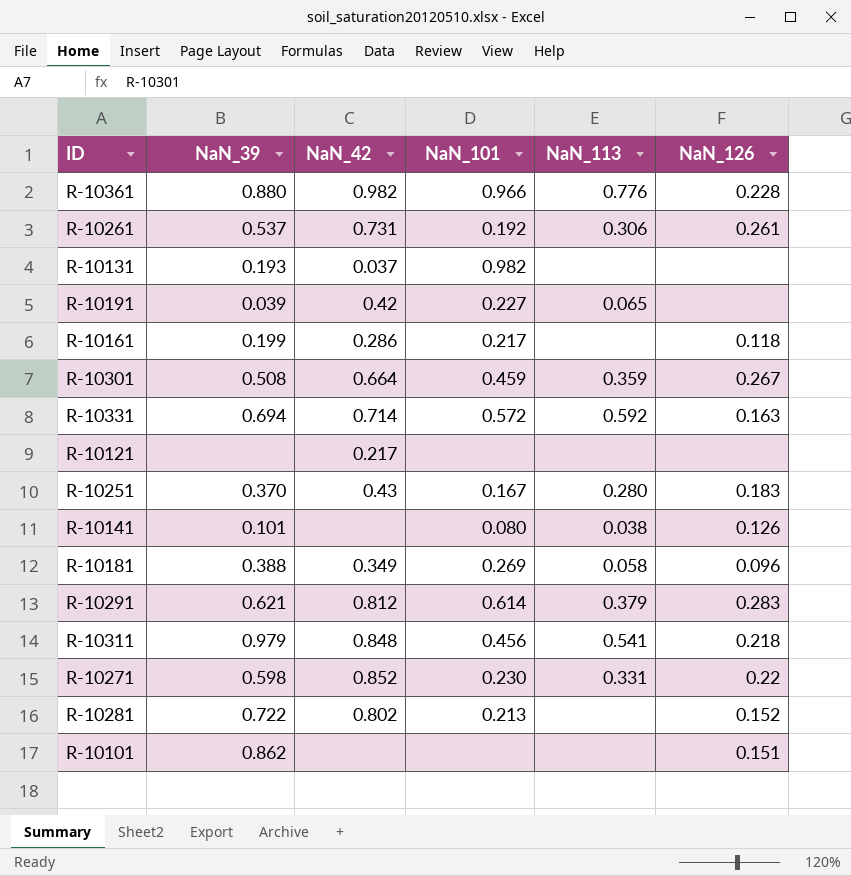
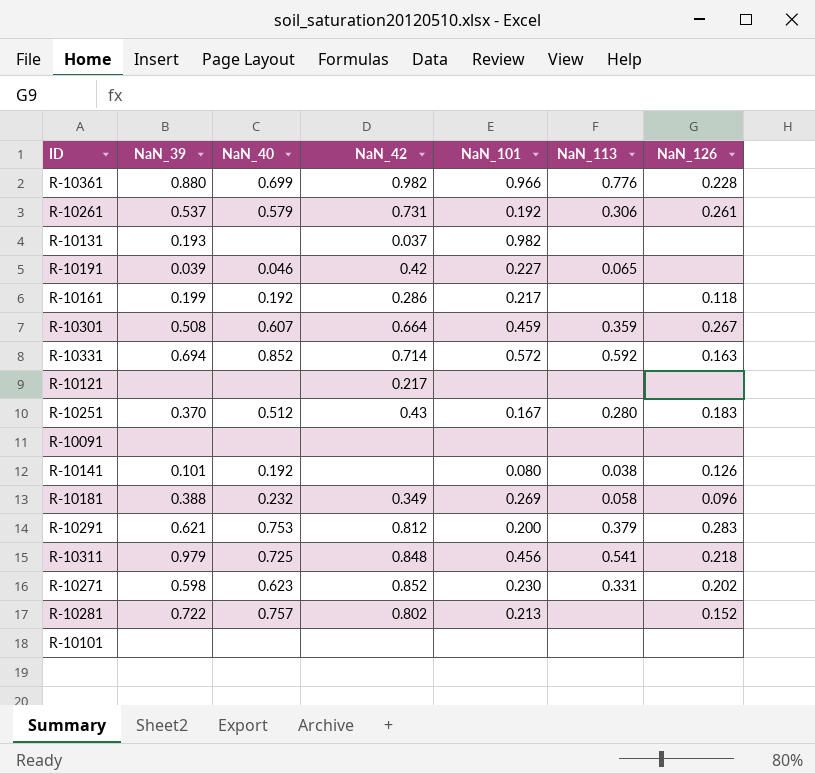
column NaN_40 | position: none -> 3
row R-10091: none -> none | none | none | none | none | none
R-10291 | NaN_101: 0.614 -> 0.200
R-10271 | NaN_126: 0.22 -> 0.202
R-10101 | NaN_39: 0.862 -> none
R-10101 | NaN_126: 0.151 -> none

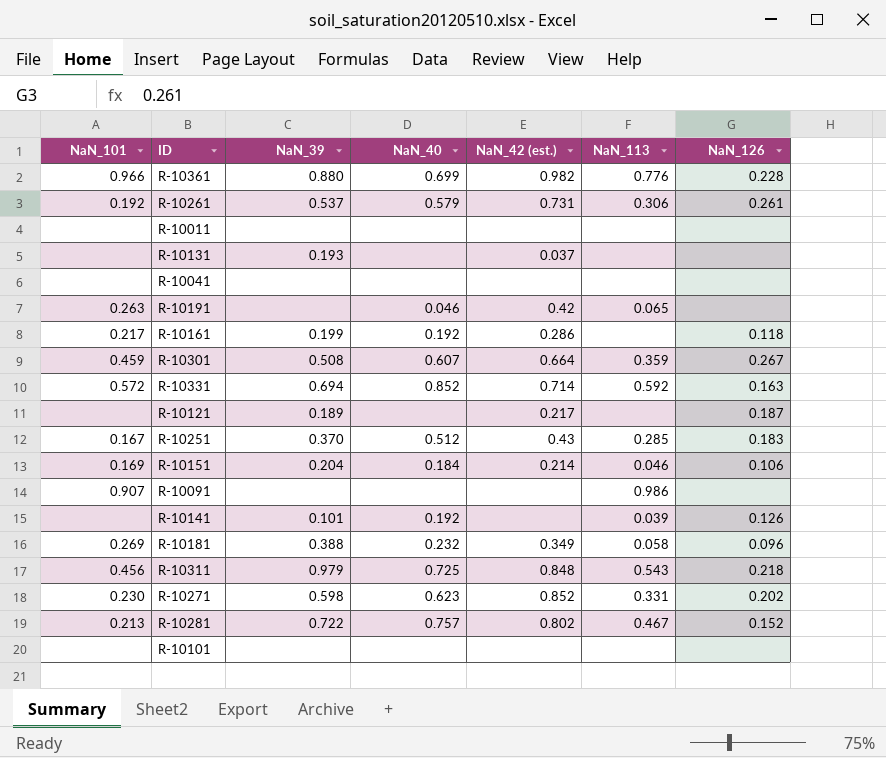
column NaN_101 | position: 5 -> 1
column name: NaN_42 -> NaN_42 (est.)
row R-10291: 0.621 | 0.753 | 0.812 | 0.200 | 0.379 | 0.283 -> none
row R-10011: none -> none | none | none | none | none | none
R-10131 | NaN_101: 0.982 -> none
row R-10041: none -> none | none | none | none | none | none
R-10191 | NaN_101: 0.227 -> 0.263
R-10191 | NaN_39: 0.039 -> none
R-10121 | NaN_39: none -> 0.189
R-10121 | NaN_126: none -> 0.187
R-10251 | NaN_113: 0.280 -> 0.285
row R-10151: none -> 0.169 | 0.204 | 0.184 | 0.214 | 0.046 | 0.106
R-10091 | NaN_101: none -> 0.907
R-10091 | NaN_113: none -> 0.986
R-10141 | NaN_101: 0.080 -> none
R-10141 | NaN_113: 0.038 -> 0.039
R-10311 | NaN_113: 0.541 -> 0.543
R-10281 | NaN_113: none -> 0.467

